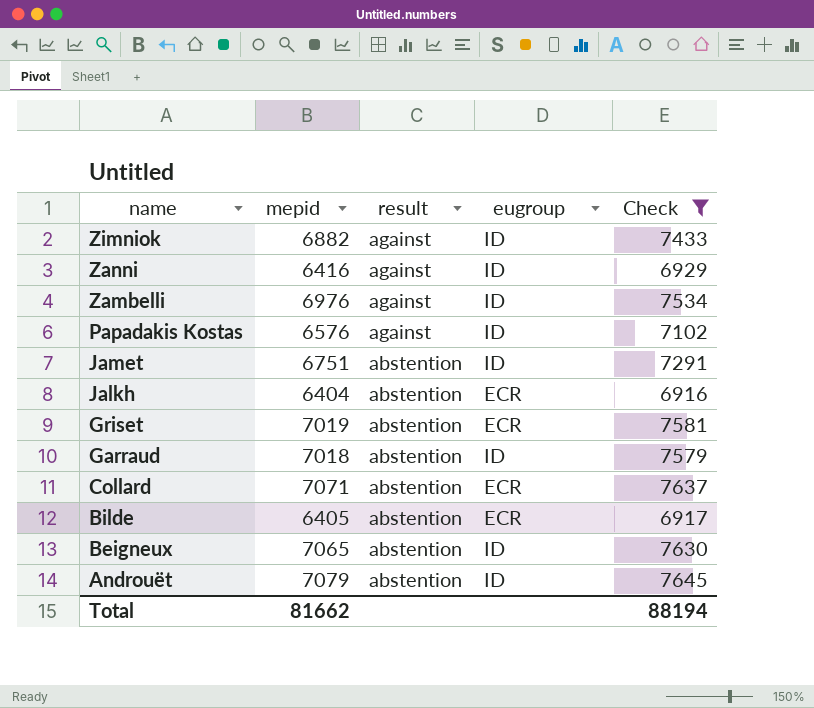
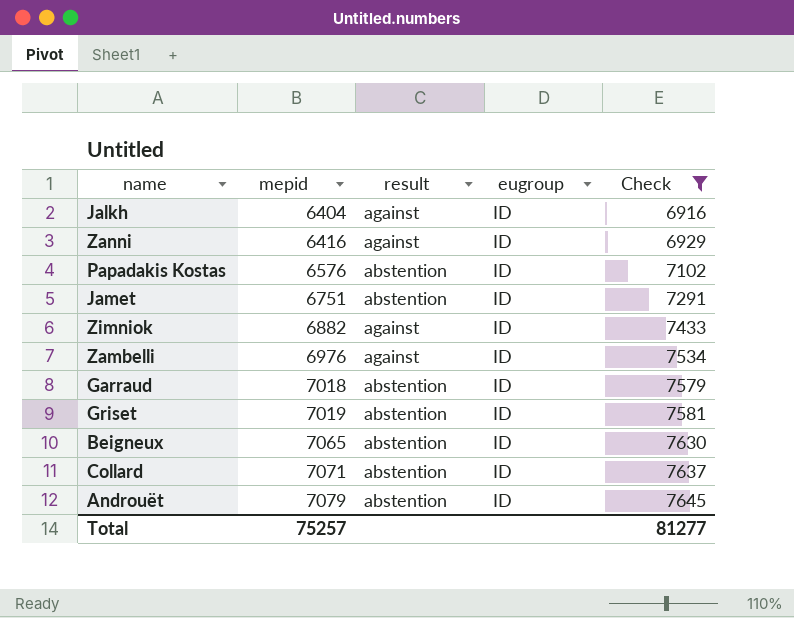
row order: name descending -> mepid ascending
row Bilde: 6405 | abstention | ECR | 6917 -> none
Jalkh | result: abstention -> against
Jalkh | eugroup: ECR -> ID
Papadakis Kostas | result: against -> abstention
Griset | eugroup: ECR -> ID
Collard | eugroup: ECR -> ID
Total | mepid: 81662 -> 75257
Total | Check: 88194 -> 81277

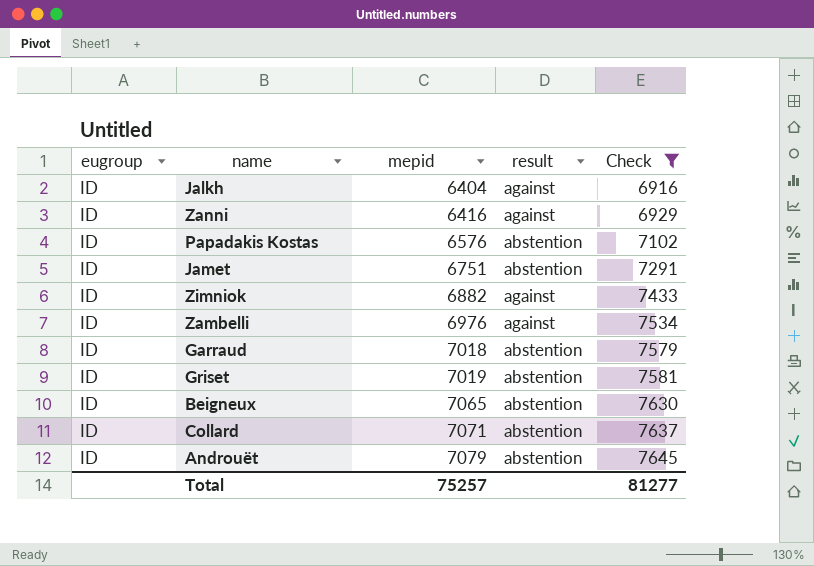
column eugroup | position: 4 -> 1

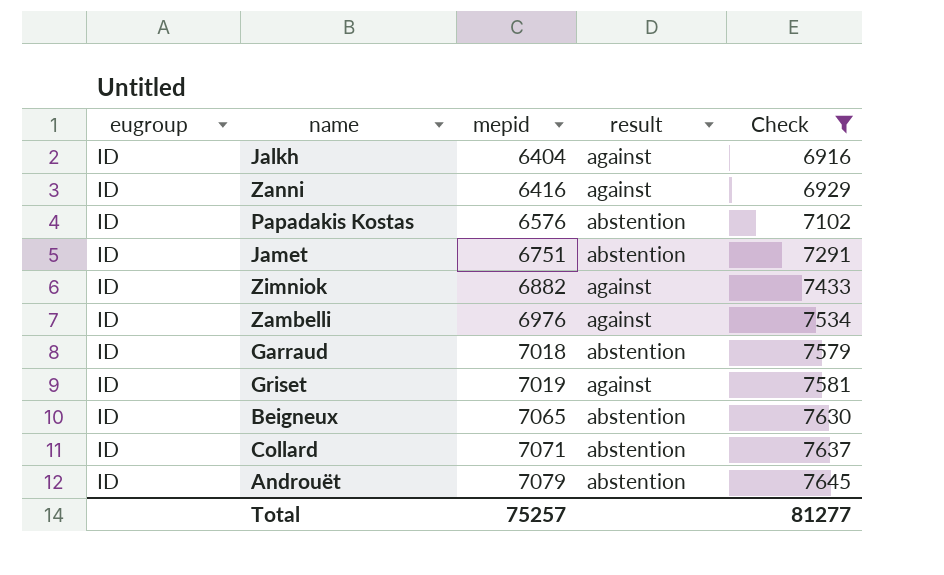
Griset | result: abstention -> against

